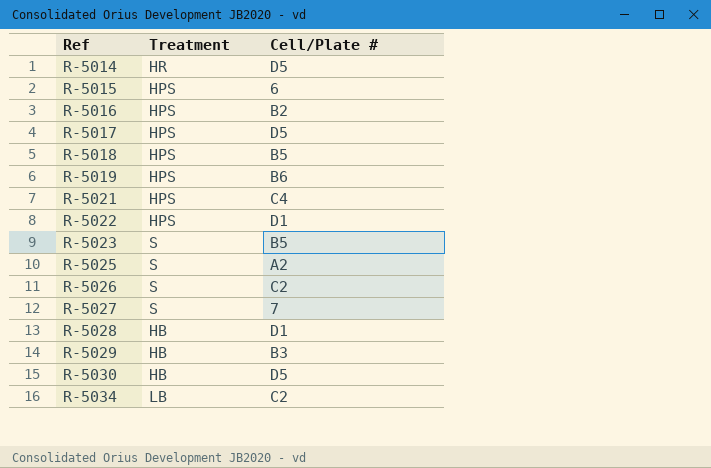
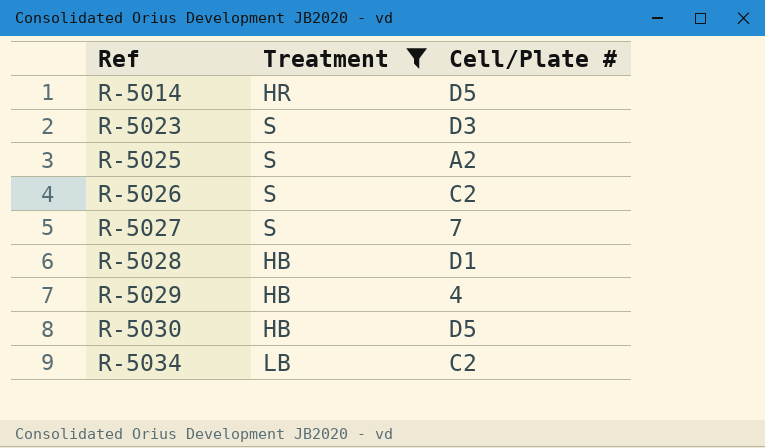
filter: none -> Treatment != HPS
R-5023 | Cell/Plate #: B5 -> D3
R-5029 | Cell/Plate #: B3 -> 4

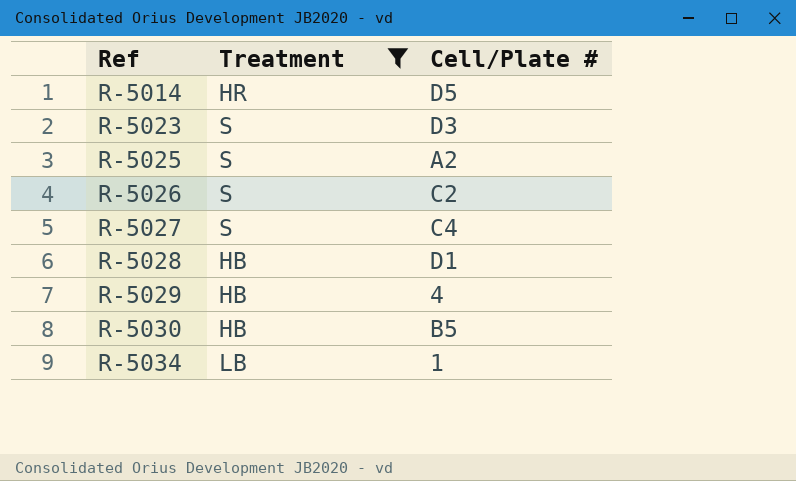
R-5027 | Cell/Plate #: 7 -> C4
R-5030 | Cell/Plate #: D5 -> B5
R-5034 | Cell/Plate #: C2 -> 1

